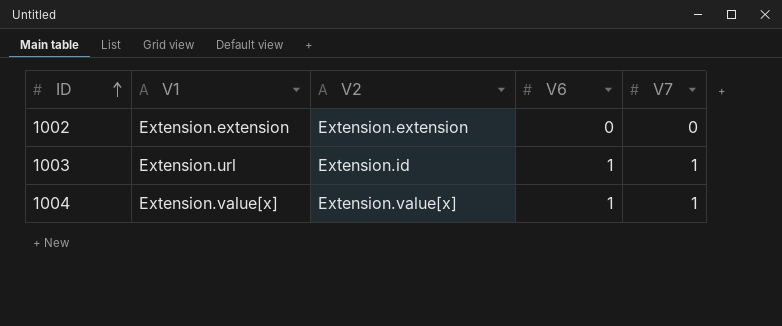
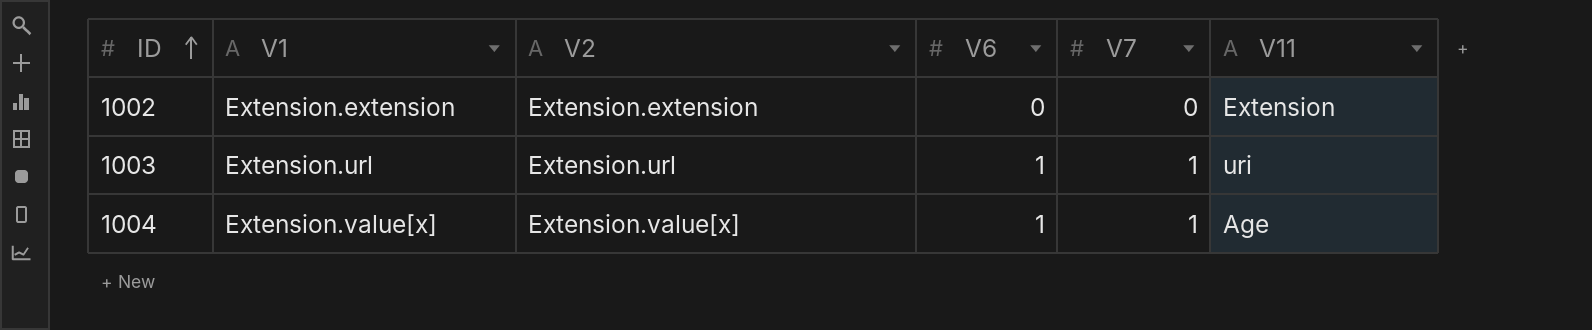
column V11 | position: none -> 6
1003 | V2: Extension.id -> Extension.url

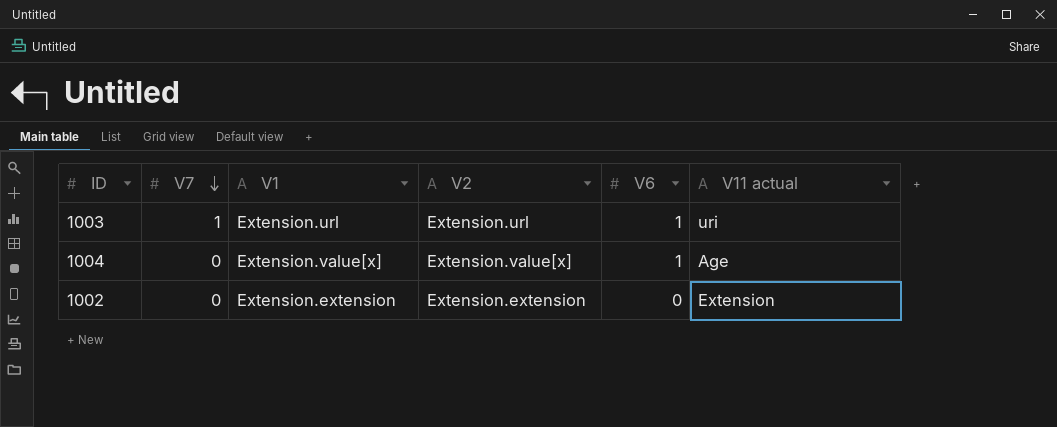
row order: ID ascending -> V7 descending
column V7 | position: 5 -> 2
column name: V11 -> V11 actual
1004 | V7: 1 -> 0

